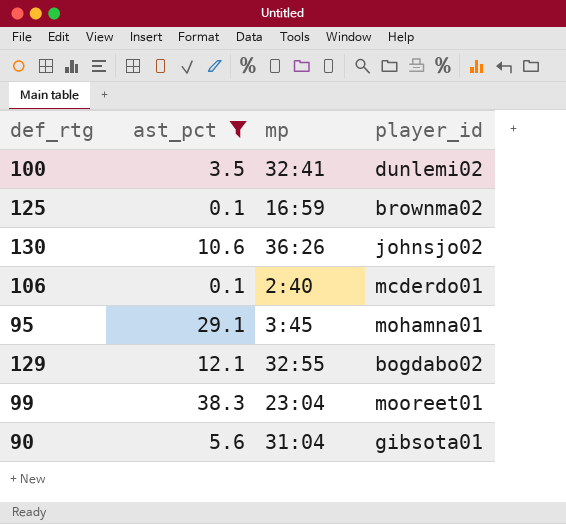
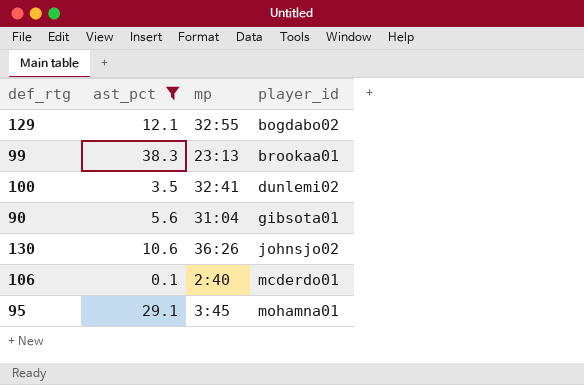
row order: none -> player_id ascending
row 125: 0.1 | 16:59 | brownma02 -> none
99 | mp: 23:04 -> 23:13
99 | player_id: mooreet01 -> brookaa01

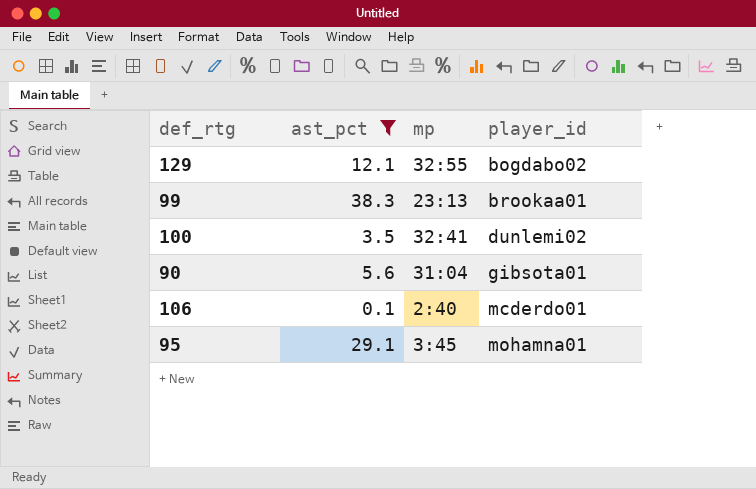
row 130: 10.6 | 36:26 | johnsjo02 -> none

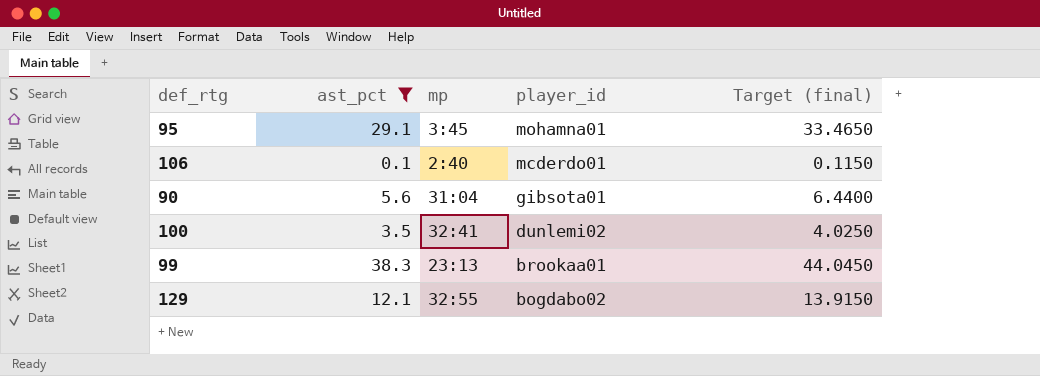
row order: player_id ascending -> player_id descending
column Target (final) | formula: none -> [ast_pct] * 1.15

